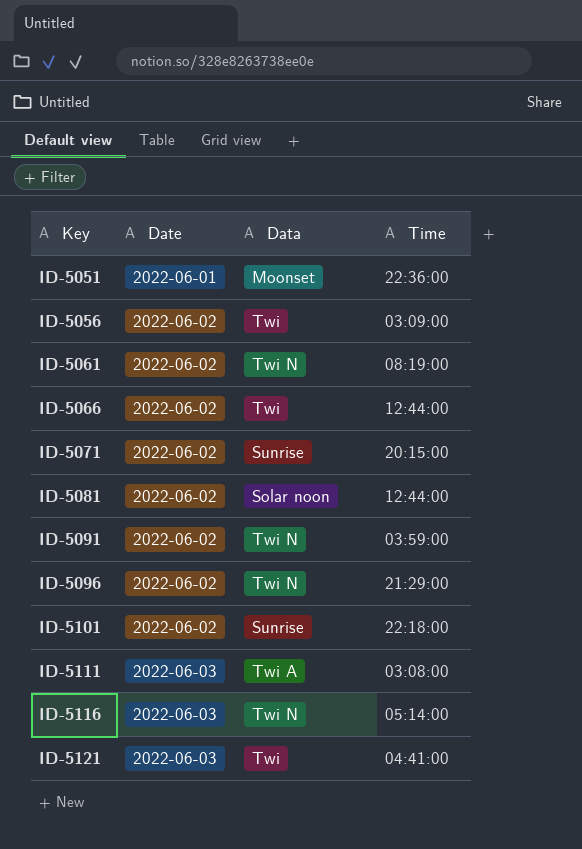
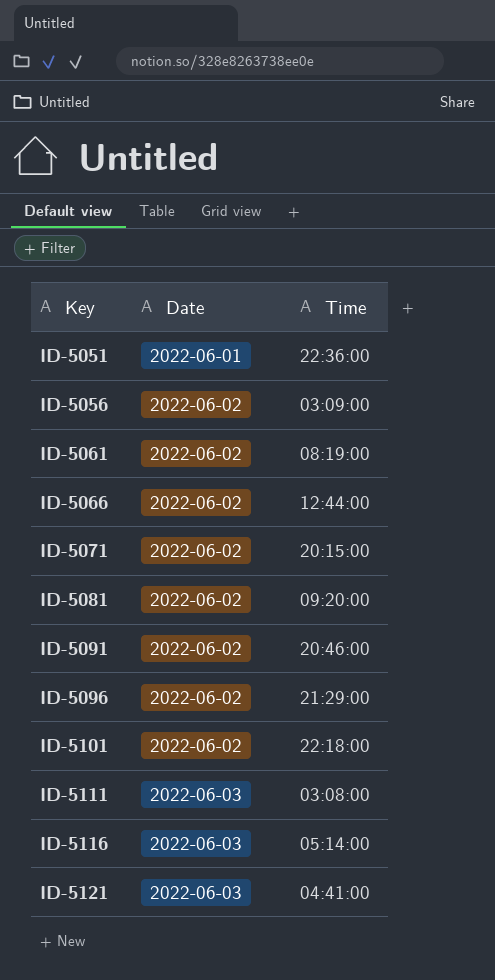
column Data | position: 3 -> none
ID-5081 | Time: 12:44:00 -> 09:20:00
ID-5091 | Time: 03:59:00 -> 20:46:00

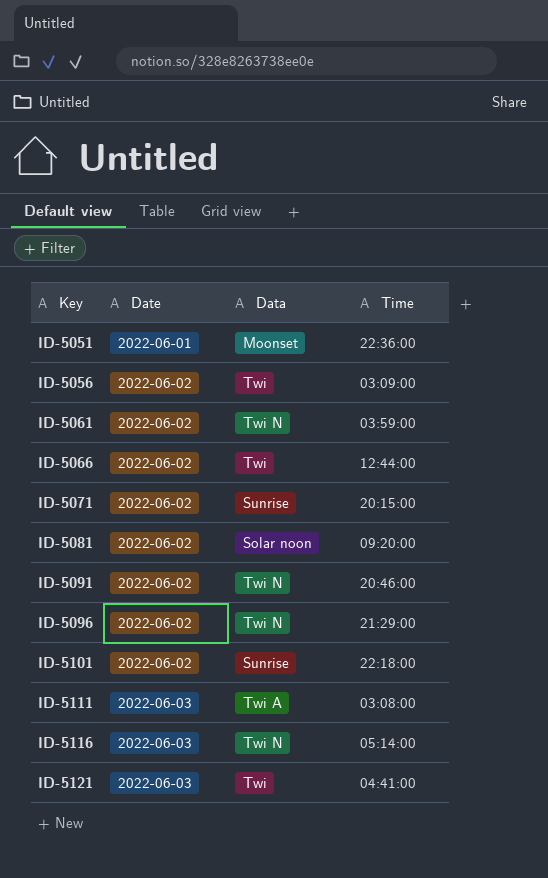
column Data | position: none -> 3
ID-5061 | Time: 08:19:00 -> 03:59:00

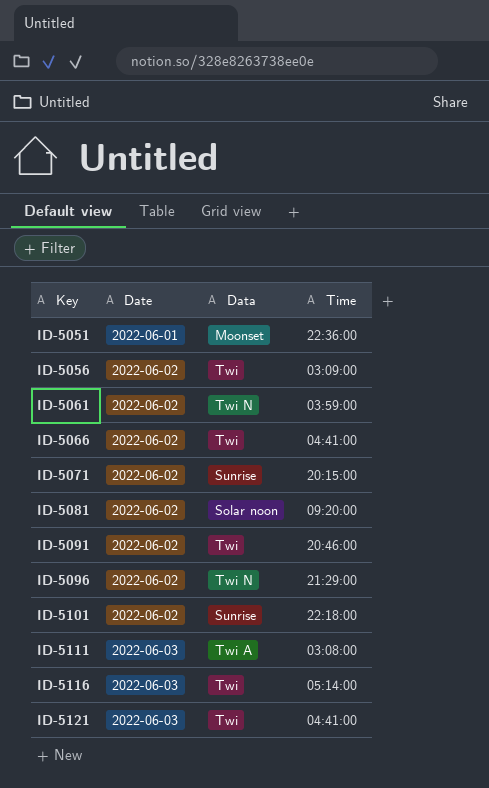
ID-5066 | Time: 12:44:00 -> 04:41:00
ID-5091 | Data: Twi N -> Twi
ID-5116 | Data: Twi N -> Twi

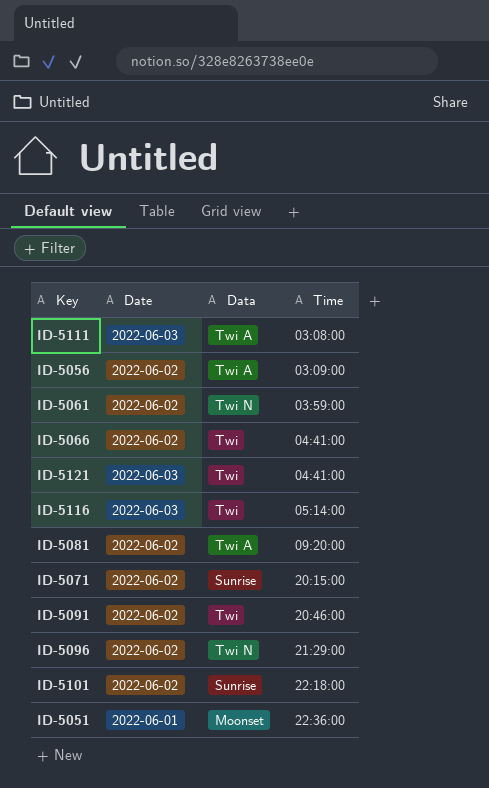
row order: Key ascending -> Time ascending
ID-5056 | Data: Twi -> Twi A
ID-5081 | Data: Solar noon -> Twi A

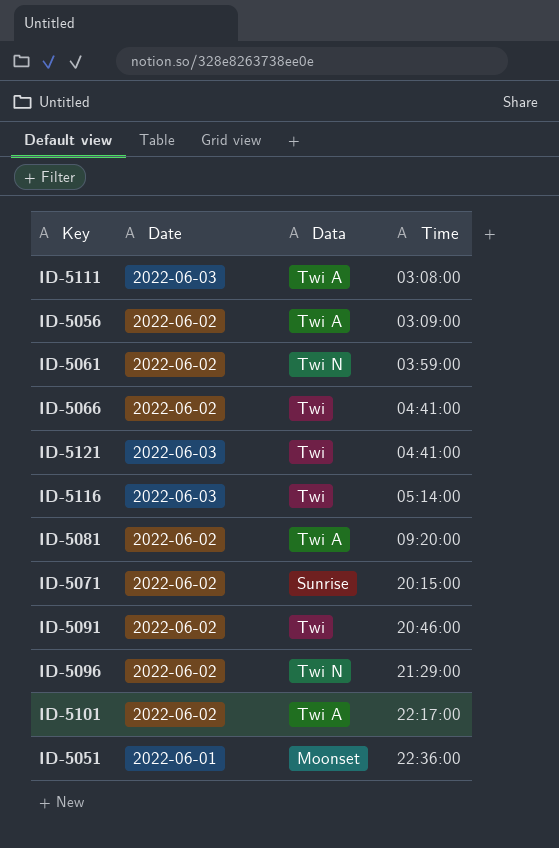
ID-5101 | Data: Sunrise -> Twi A
ID-5101 | Time: 22:18:00 -> 22:17:00

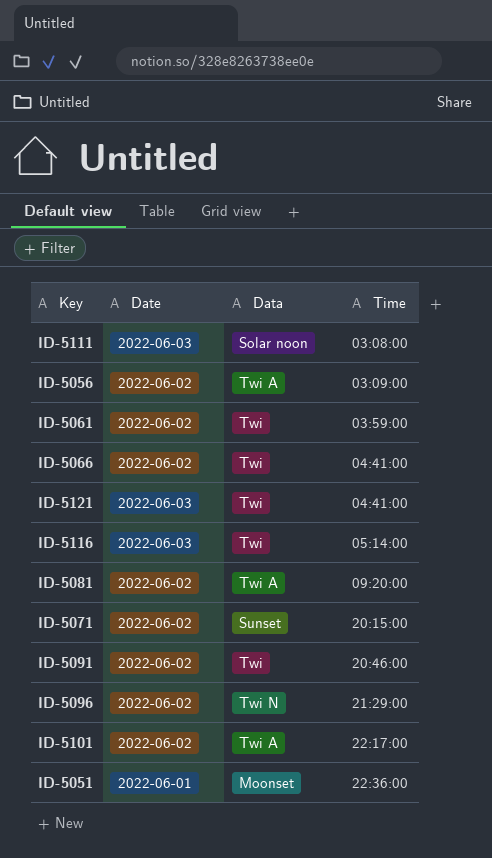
ID-5111 | Data: Twi A -> Solar noon
ID-5061 | Data: Twi N -> Twi
ID-5071 | Data: Sunrise -> Sunset

